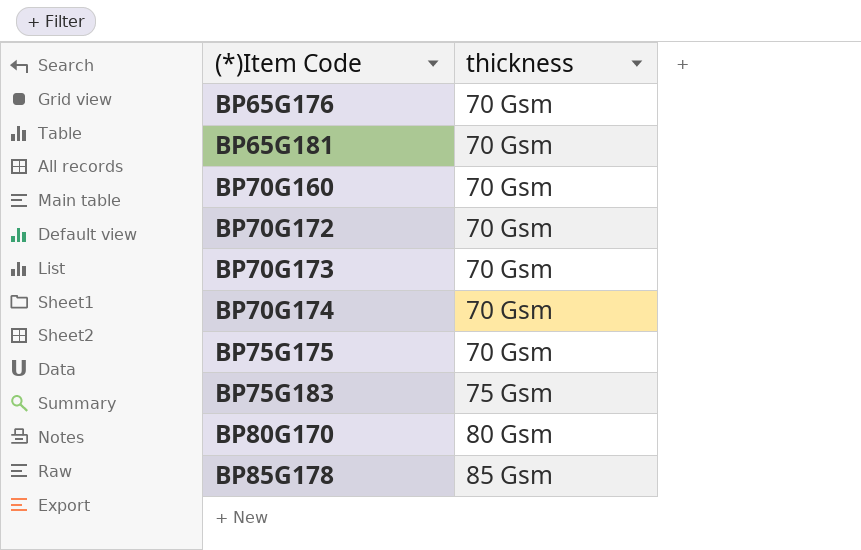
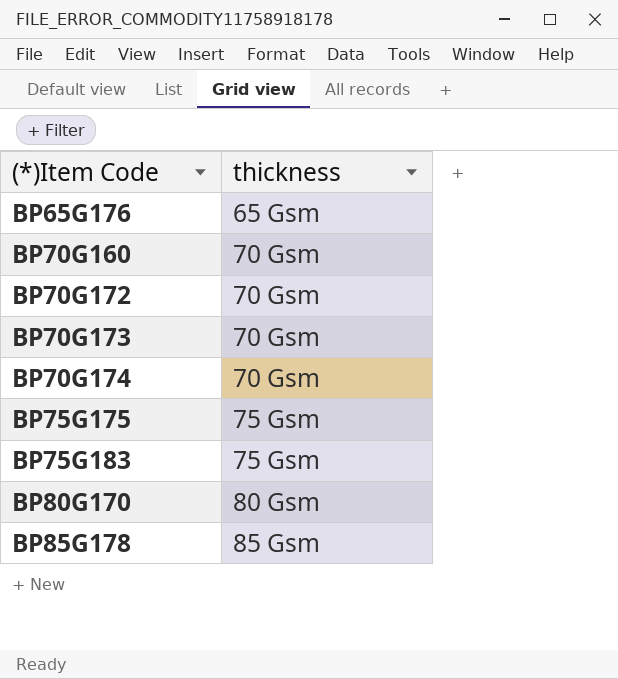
row BP65G181: 70 Gsm -> none
BP65G176 | thickness: 70 Gsm -> 65 Gsm
BP75G175 | thickness: 70 Gsm -> 75 Gsm

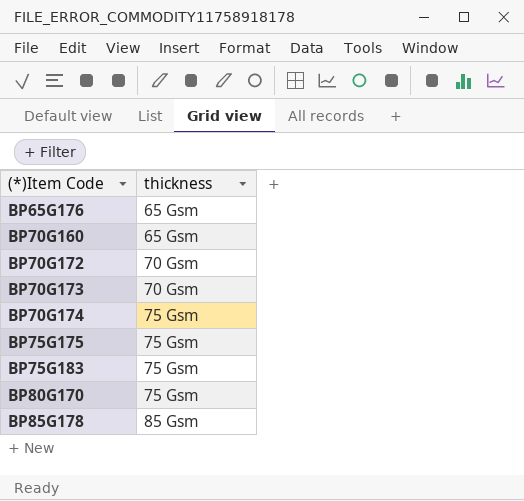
BP70G160 | thickness: 70 Gsm -> 65 Gsm
BP70G174 | thickness: 70 Gsm -> 75 Gsm
BP80G170 | thickness: 80 Gsm -> 75 Gsm

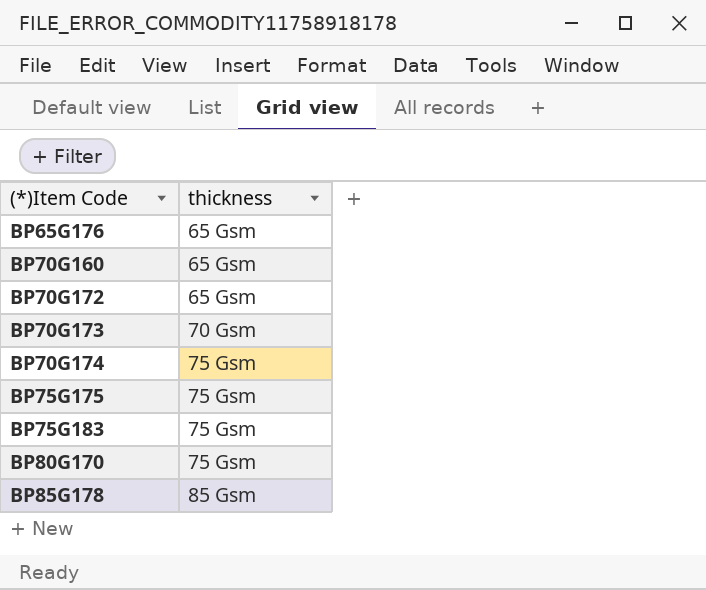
BP70G172 | thickness: 70 Gsm -> 65 Gsm

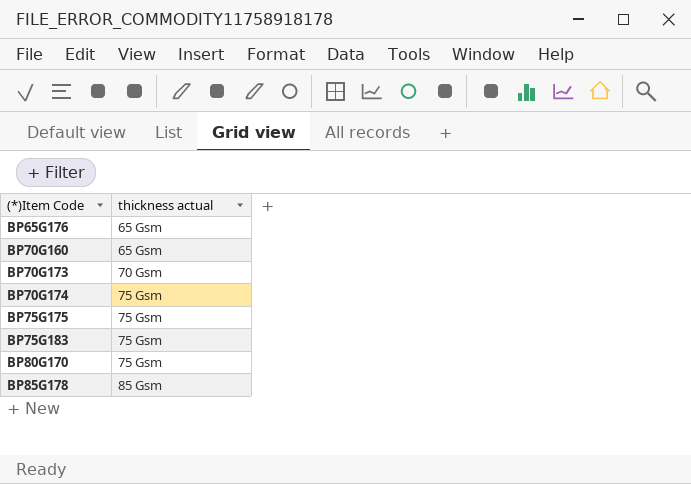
column name: thickness -> thickness actual
row BP70G172: 65 Gsm -> none

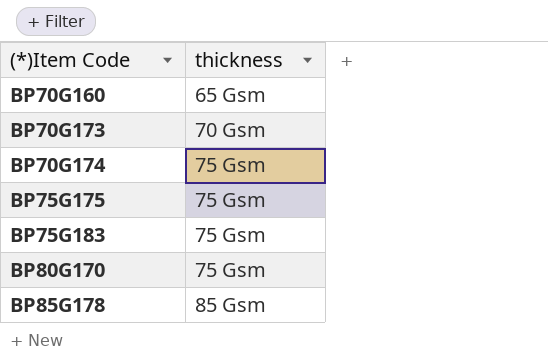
column name: thickness actual -> thickness
row BP65G176: 65 Gsm -> none

